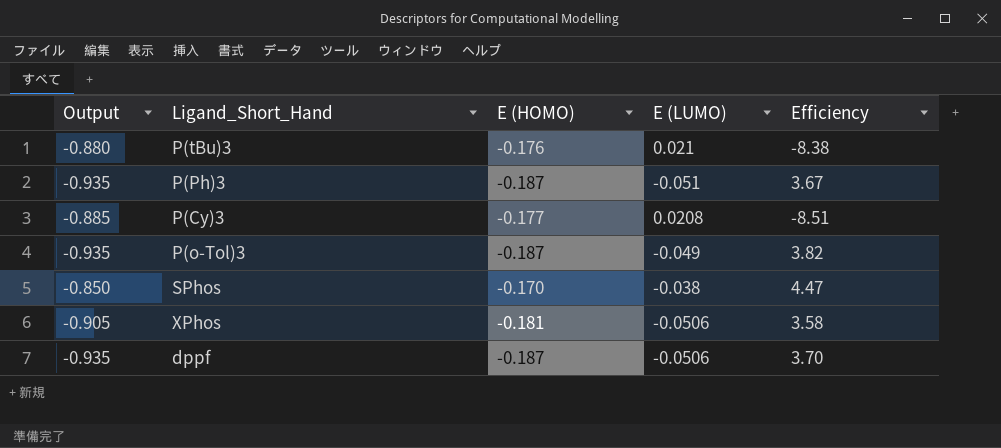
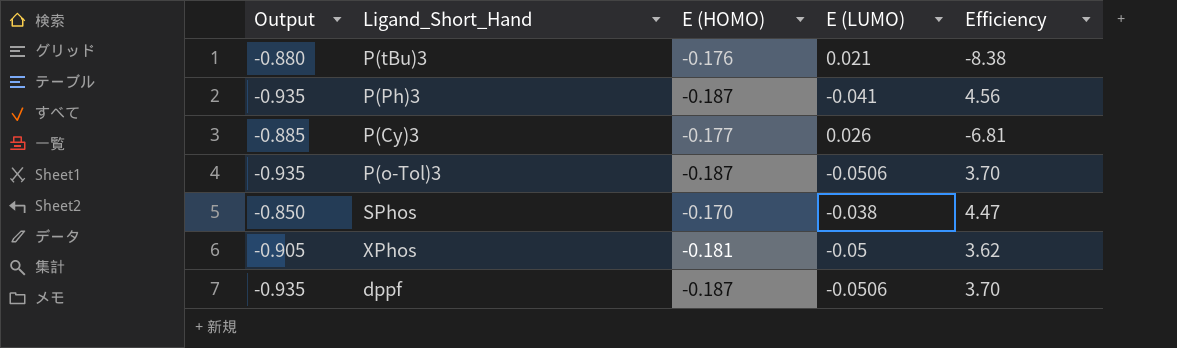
P(Ph)3 | E (LUMO): -0.051 -> -0.041
P(Ph)3 | Efficiency: 3.67 -> 4.56
P(Cy)3 | E (LUMO): 0.0208 -> 0.026
P(Cy)3 | Efficiency: -8.51 -> -6.81
P(o-Tol)3 | E (LUMO): -0.049 -> -0.0506
P(o-Tol)3 | Efficiency: 3.82 -> 3.70
XPhos | E (LUMO): -0.0506 -> -0.05
XPhos | Efficiency: 3.58 -> 3.62

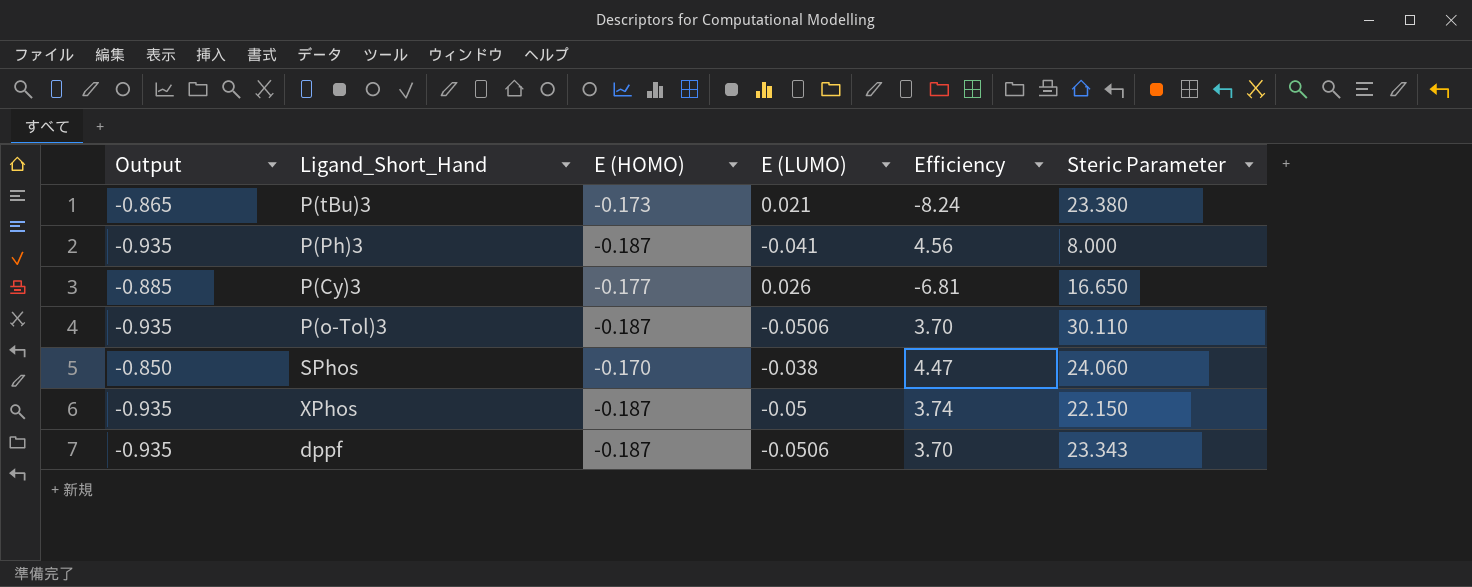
column Steric Parameter | position: none -> 6
P(tBu)3 | Output: -0.880 -> -0.865
P(tBu)3 | E (HOMO): -0.176 -> -0.173
P(tBu)3 | Efficiency: -8.38 -> -8.24
XPhos | Output: -0.905 -> -0.935
XPhos | E (HOMO): -0.181 -> -0.187
XPhos | Efficiency: 3.62 -> 3.74

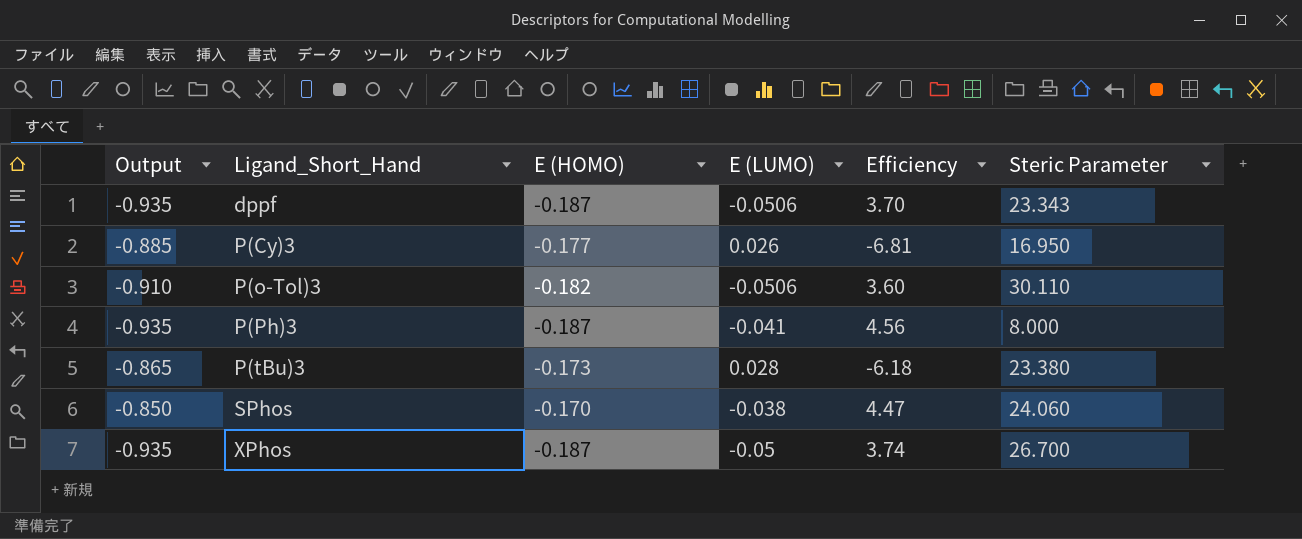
row order: none -> Ligand_Short_Hand ascending
P(Cy)3 | Steric Parameter: 16.650 -> 16.950
P(o-Tol)3 | Output: -0.935 -> -0.910
P(o-Tol)3 | E (HOMO): -0.187 -> -0.182
P(o-Tol)3 | Efficiency: 3.70 -> 3.60
P(tBu)3 | E (LUMO): 0.021 -> 0.028
P(tBu)3 | Efficiency: -8.24 -> -6.18
XPhos | Steric Parameter: 22.150 -> 26.700

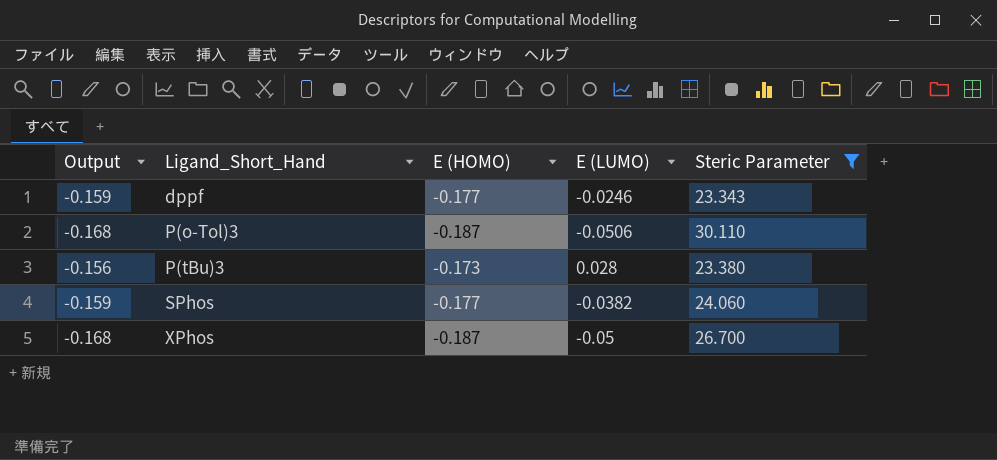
filter: none -> Steric Parameter >= 23.343
column Efficiency | formula: [E (HOMO)] / [E (LUMO)] -> none
column Output | formula: [E (HOMO)] * 5 -> [E (HOMO)] * 0.9
dppf | E (HOMO): -0.187 -> -0.177
dppf | E (LUMO): -0.0506 -> -0.0246
P(o-Tol)3 | E (HOMO): -0.182 -> -0.187
SPhos | E (HOMO): -0.170 -> -0.177
SPhos | E (LUMO): -0.038 -> -0.0382

